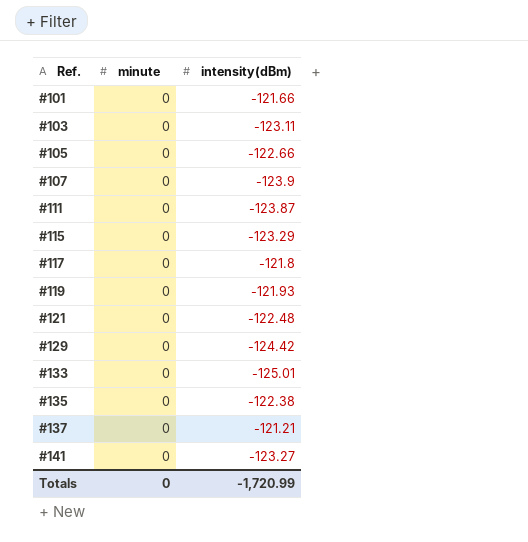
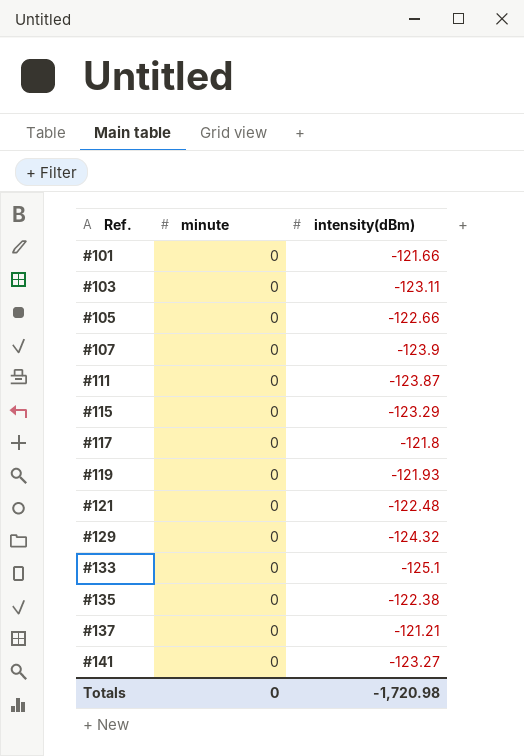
#129 | intensity(dBm): -124.42 -> -124.32
#133 | intensity(dBm): -125.01 -> -125.1
Totals | intensity(dBm): -1,720.99 -> -1,720.98

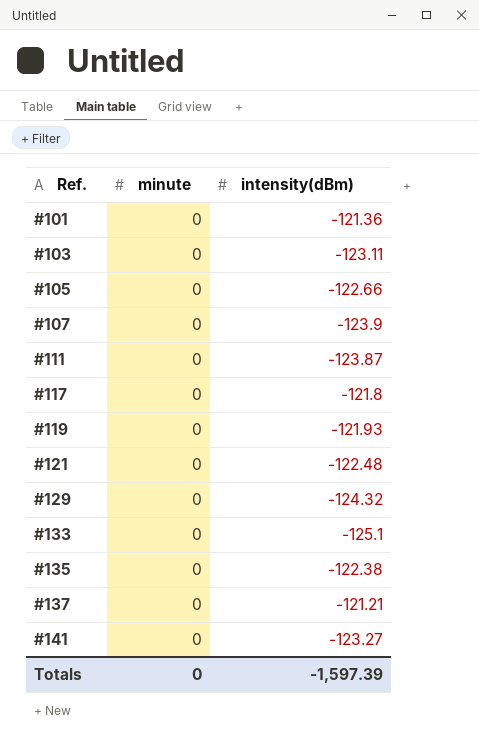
row #115: 0 | -123.29 -> none
#101 | intensity(dBm): -121.66 -> -121.36
Totals | intensity(dBm): -1,720.98 -> -1,597.39

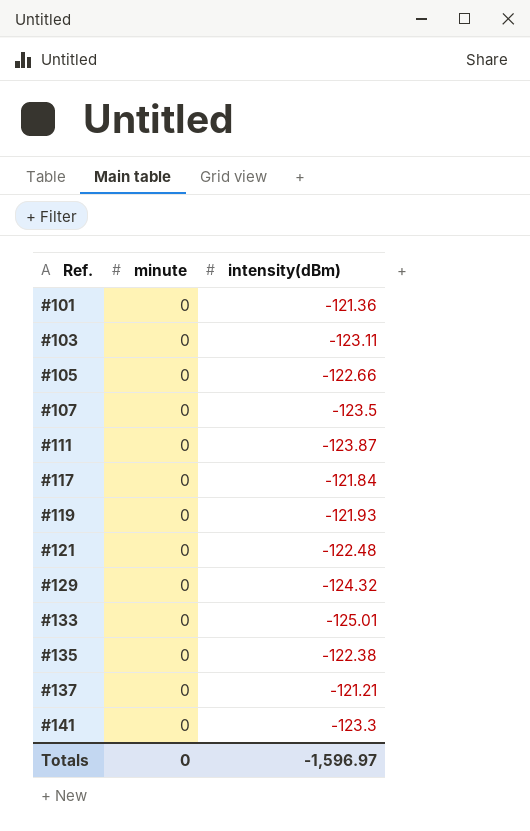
#107 | intensity(dBm): -123.9 -> -123.5
#117 | intensity(dBm): -121.8 -> -121.84
#133 | intensity(dBm): -125.1 -> -125.01
#141 | intensity(dBm): -123.27 -> -123.3
Totals | intensity(dBm): -1,597.39 -> -1,596.97

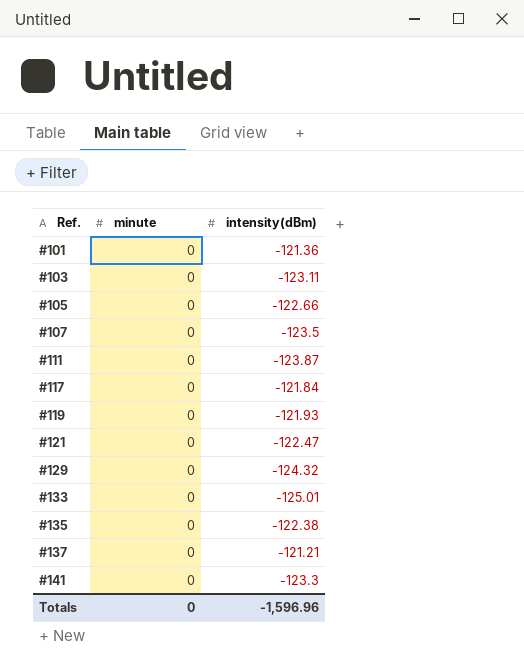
#121 | intensity(dBm): -122.48 -> -122.47
Totals | intensity(dBm): -1,596.97 -> -1,596.96

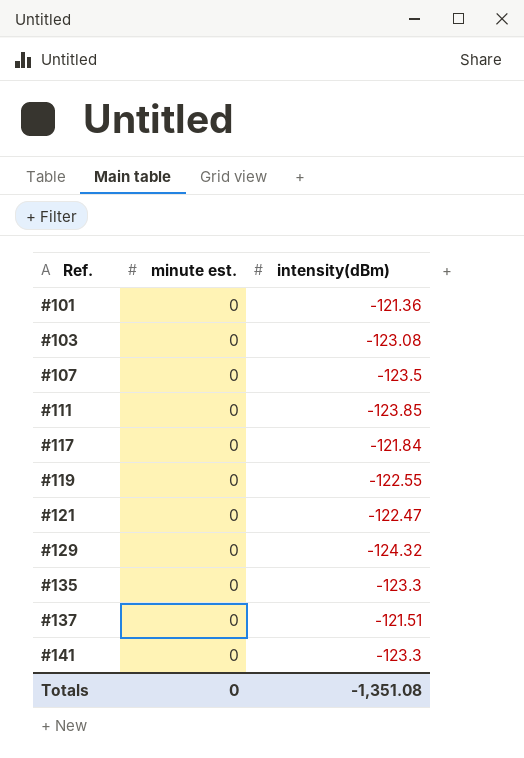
column name: minute -> minute est.
row #105: 0 | -122.66 -> none
row #133: 0 | -125.01 -> none
#103 | intensity(dBm): -123.11 -> -123.08
#111 | intensity(dBm): -123.87 -> -123.85
#119 | intensity(dBm): -121.93 -> -122.55
#135 | intensity(dBm): -122.38 -> -123.3
#137 | intensity(dBm): -121.21 -> -121.51
Totals | intensity(dBm): -1,596.96 -> -1,351.08

